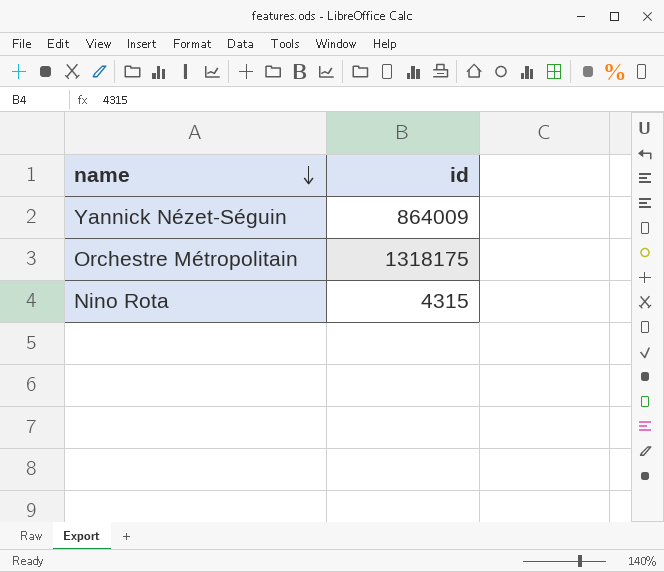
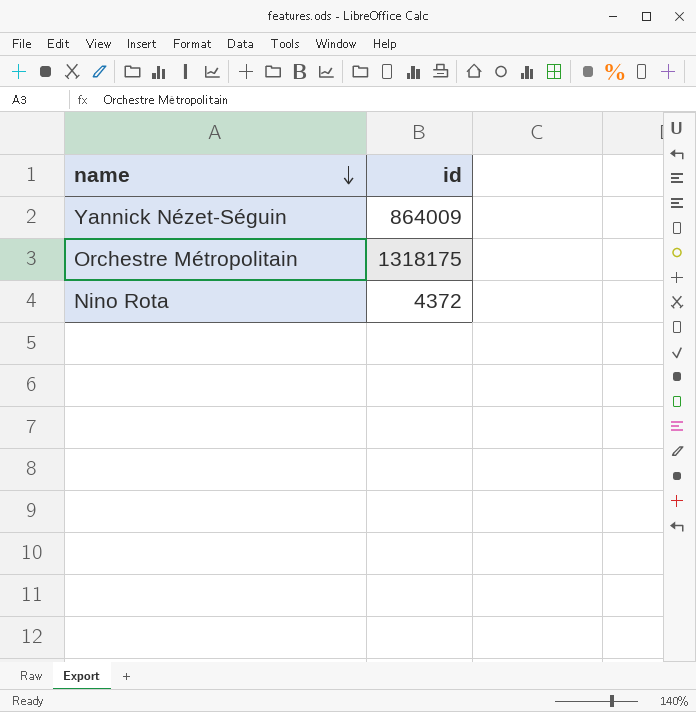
Nino Rota | id: 4315 -> 4372

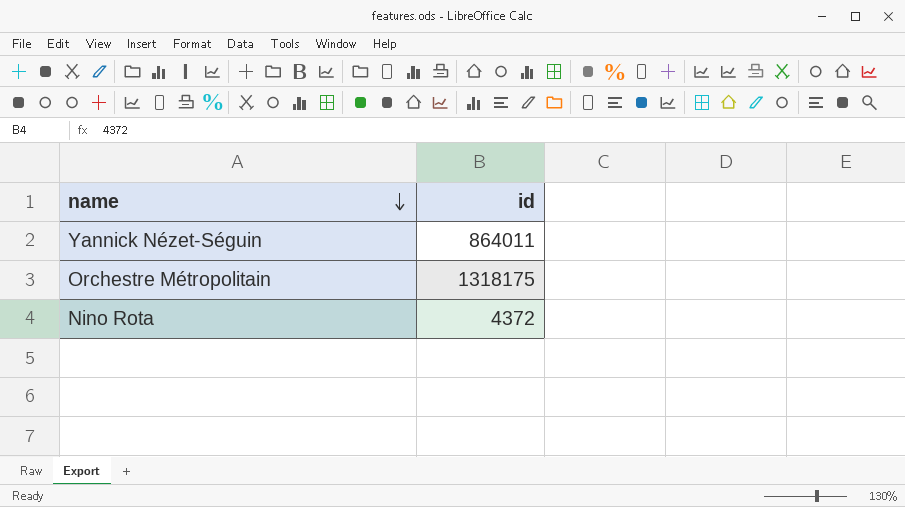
Yannick Nézet‐Séguin | id: 864009 -> 864011

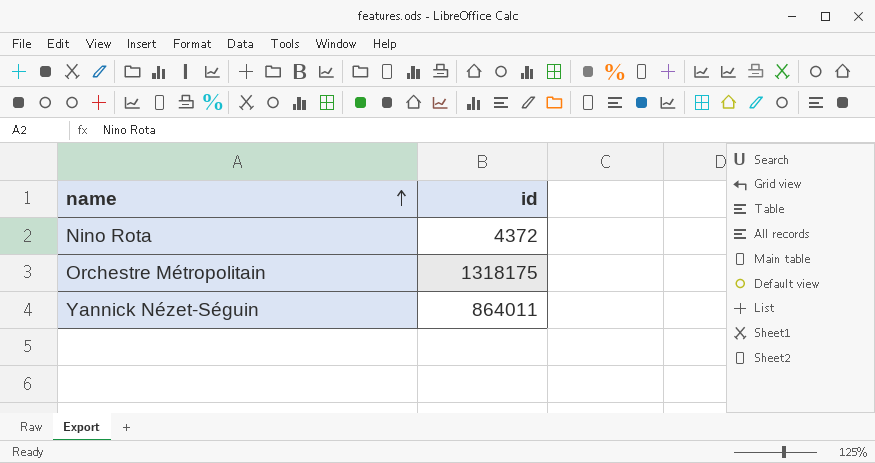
row order: name descending -> name ascending

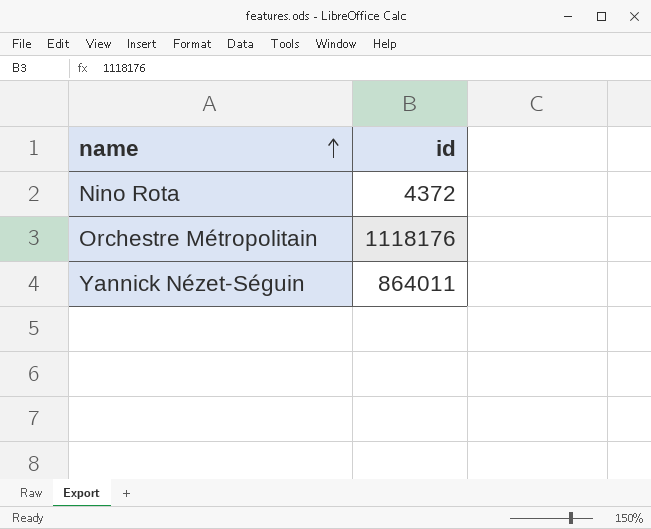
Orchestre Métropolitain | id: 1318175 -> 1118176

